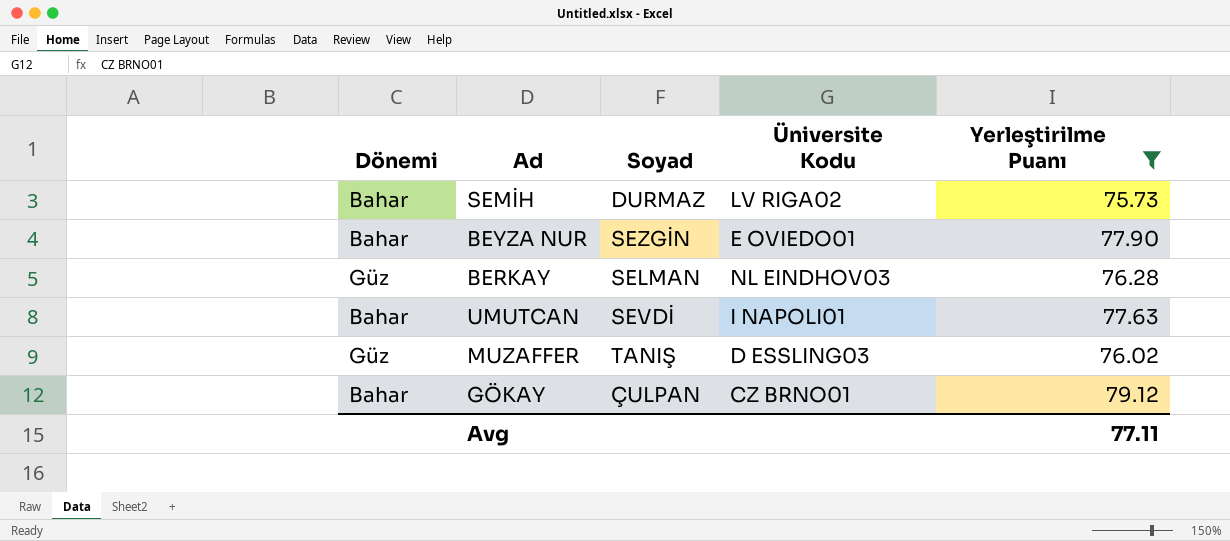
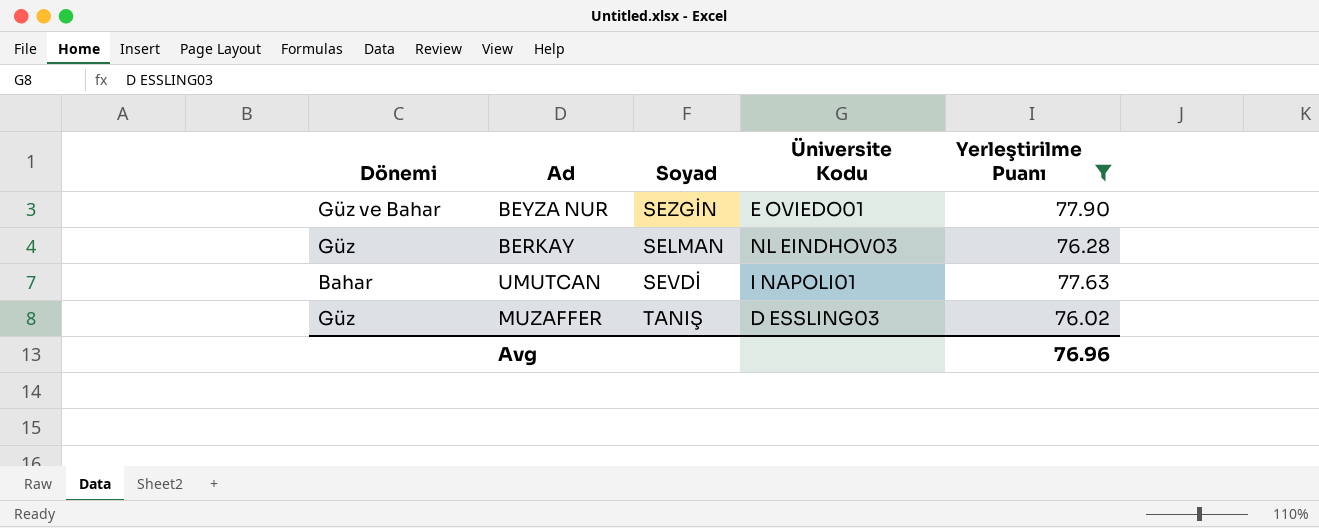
row SEMİH: Bahar | DURMAZ | LV RIGA02 | 75.73 -> none
row GÖKAY: Bahar | ÇULPAN | CZ BRNO01 | 79.12 -> none
BEYZA NUR | Dönemi: Bahar -> Güz ve Bahar
Avg | Yerleştirilme Puanı: 77.11 -> 76.96

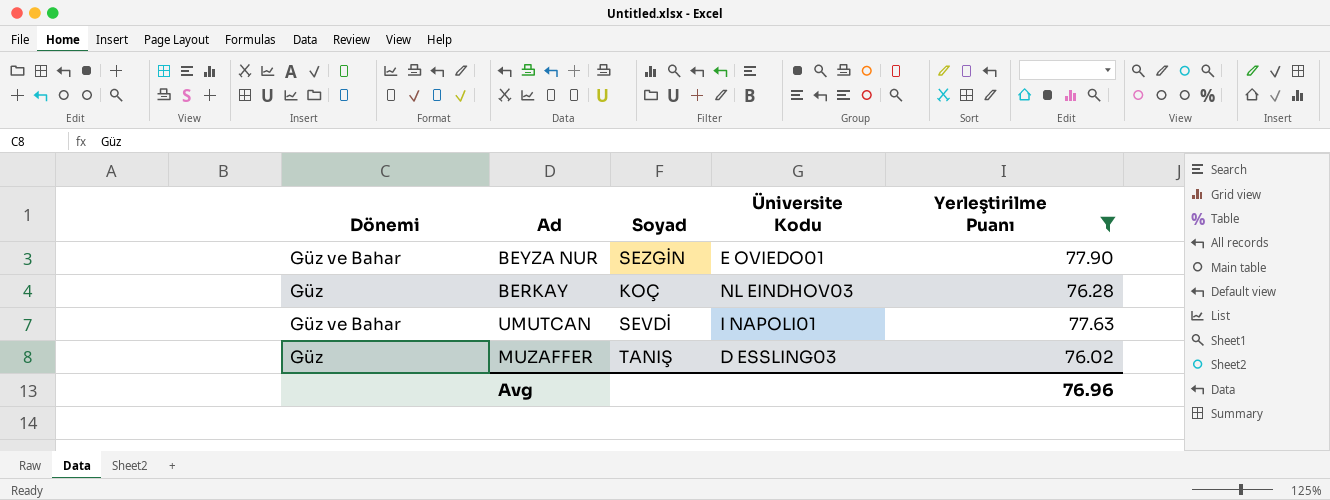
BERKAY | Soyad: SELMAN -> KOÇ
UMUTCAN | Dönemi: Bahar -> Güz ve Bahar

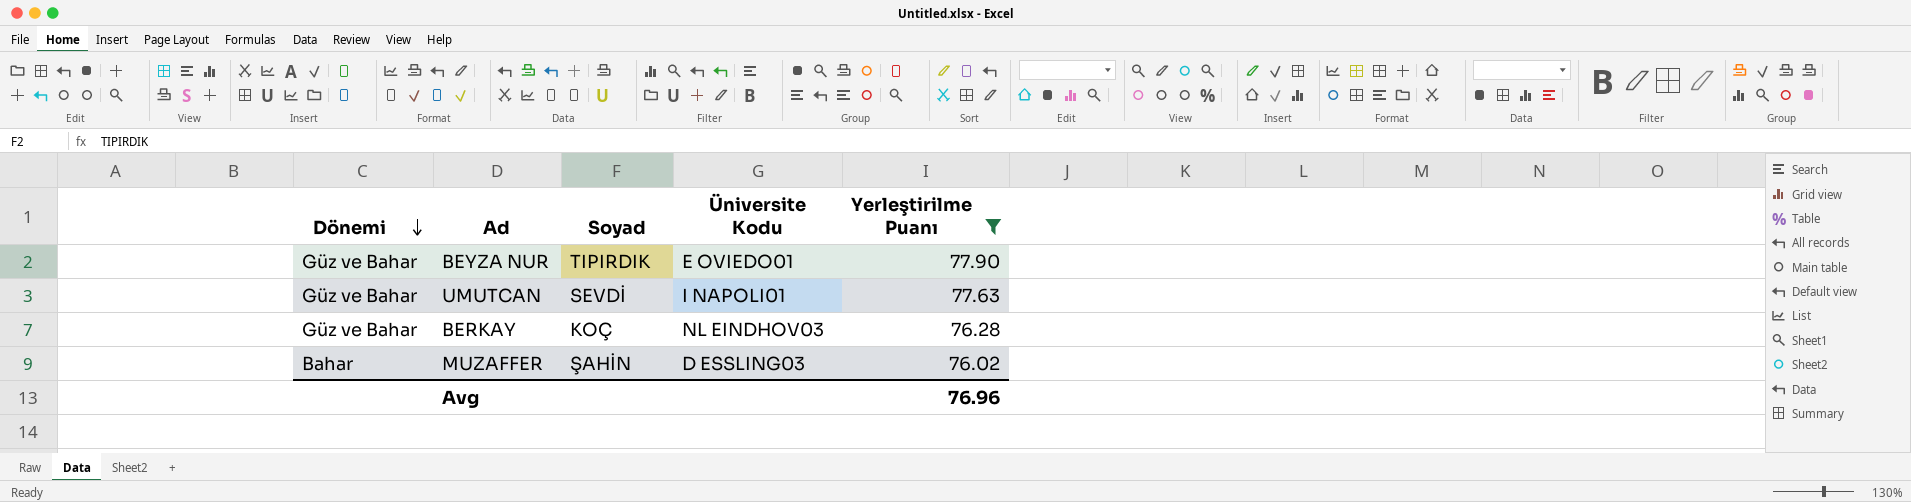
row order: none -> Dönemi descending
BEYZA NUR | Soyad: SEZGİN -> TIPIRDIK
BERKAY | Dönemi: Güz -> Güz ve Bahar
MUZAFFER | Dönemi: Güz -> Bahar
MUZAFFER | Soyad: TANIŞ -> ŞAHİN

